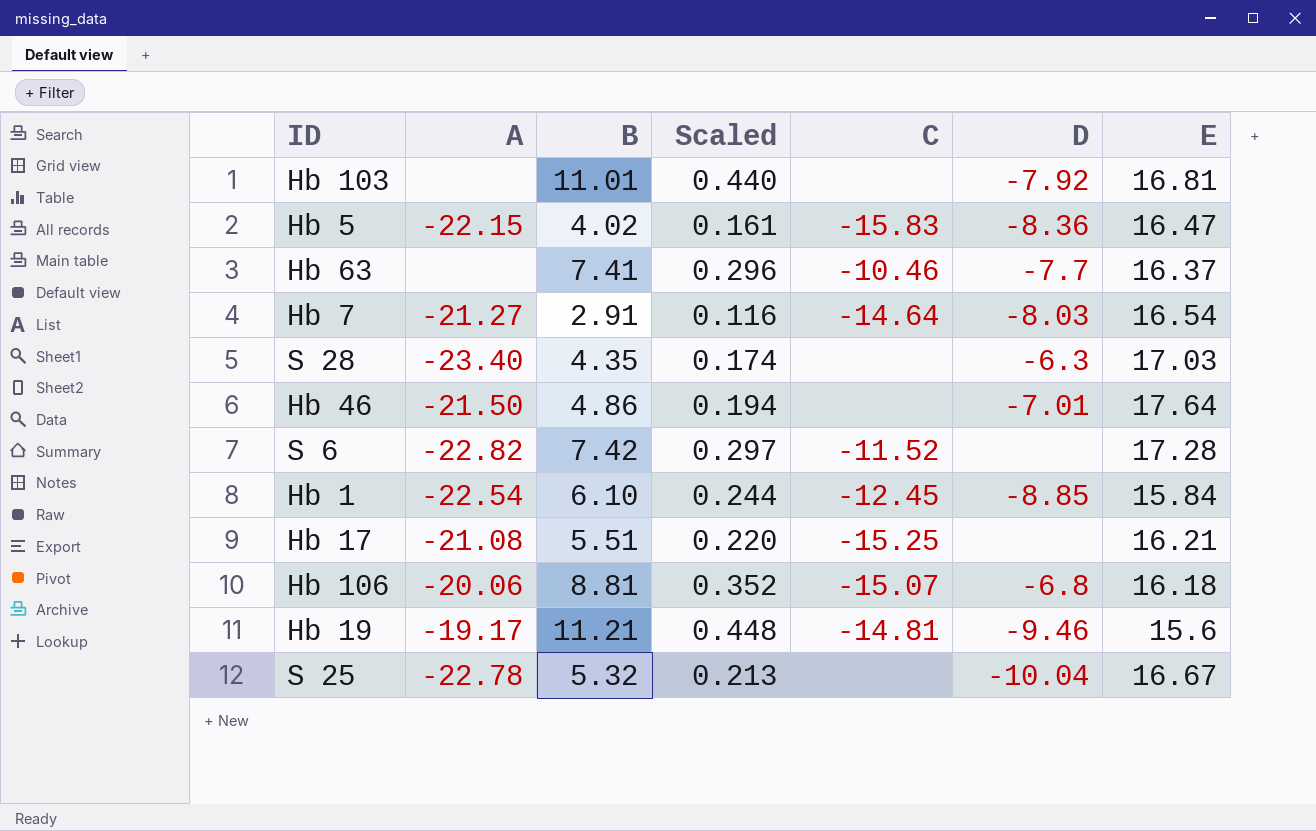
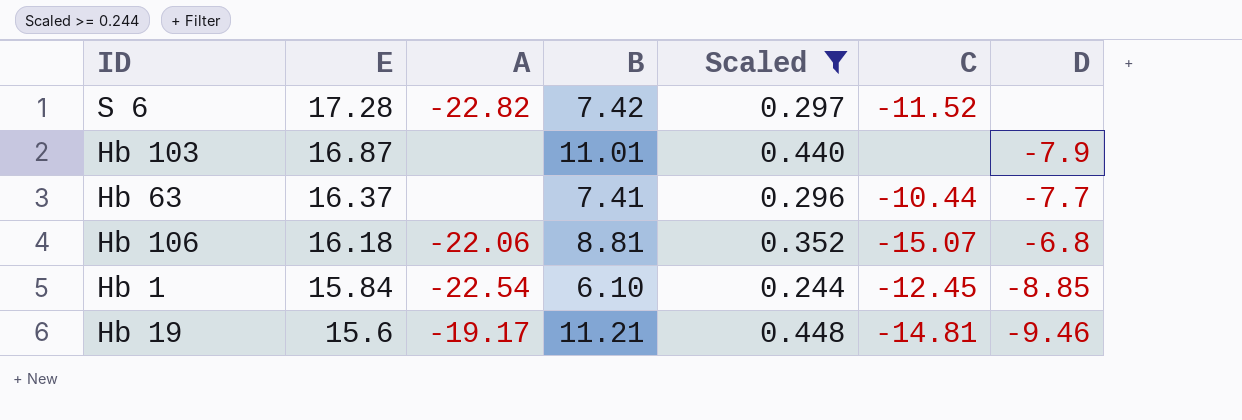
filter: none -> Scaled >= 0.244
row order: none -> E descending
column E | position: 7 -> 2
Hb 103 | E: 16.81 -> 16.87
Hb 103 | D: -7.92 -> -7.9
Hb 63 | C: -10.46 -> -10.44
Hb 106 | A: -20.06 -> -22.06

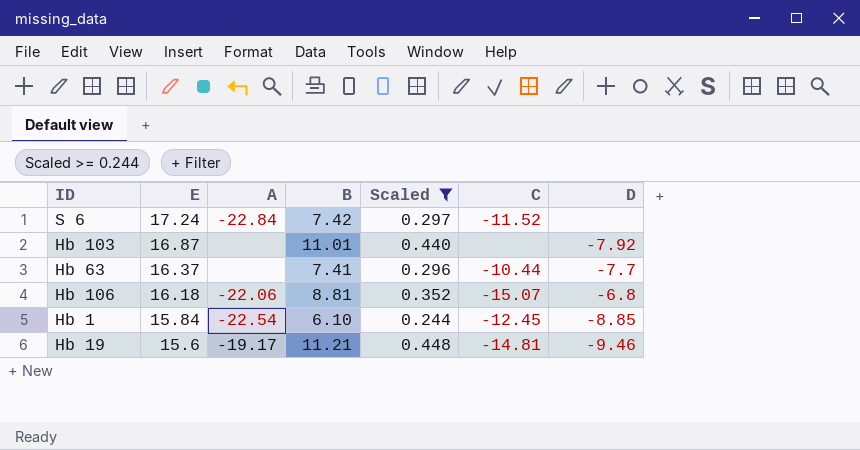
S 6 | E: 17.28 -> 17.24
S 6 | A: -22.82 -> -22.84
Hb 103 | D: -7.9 -> -7.92

